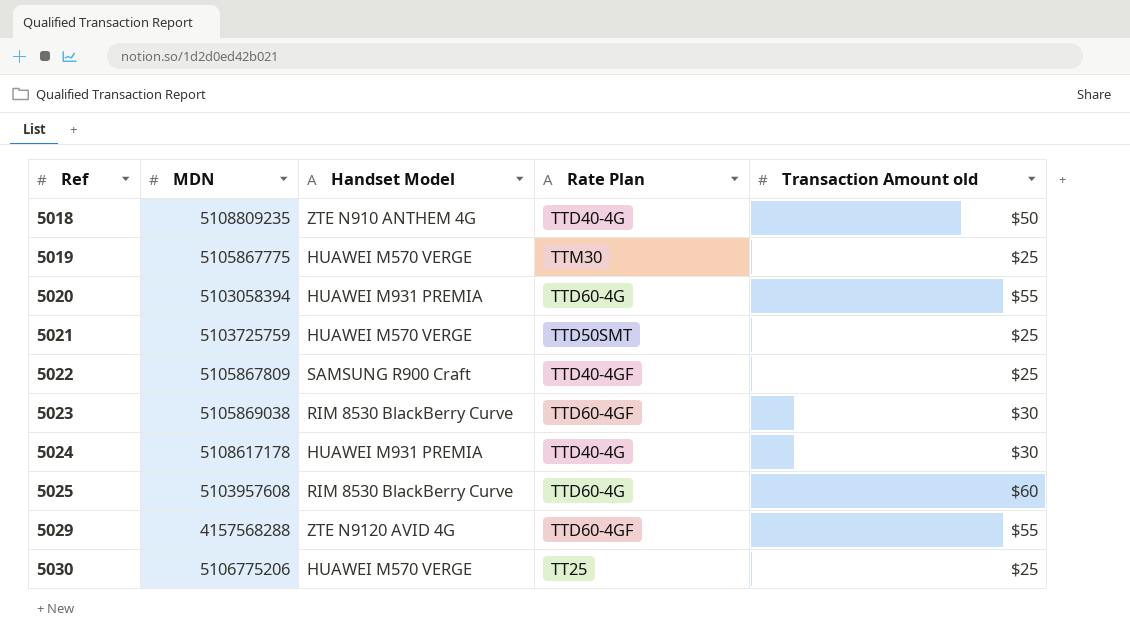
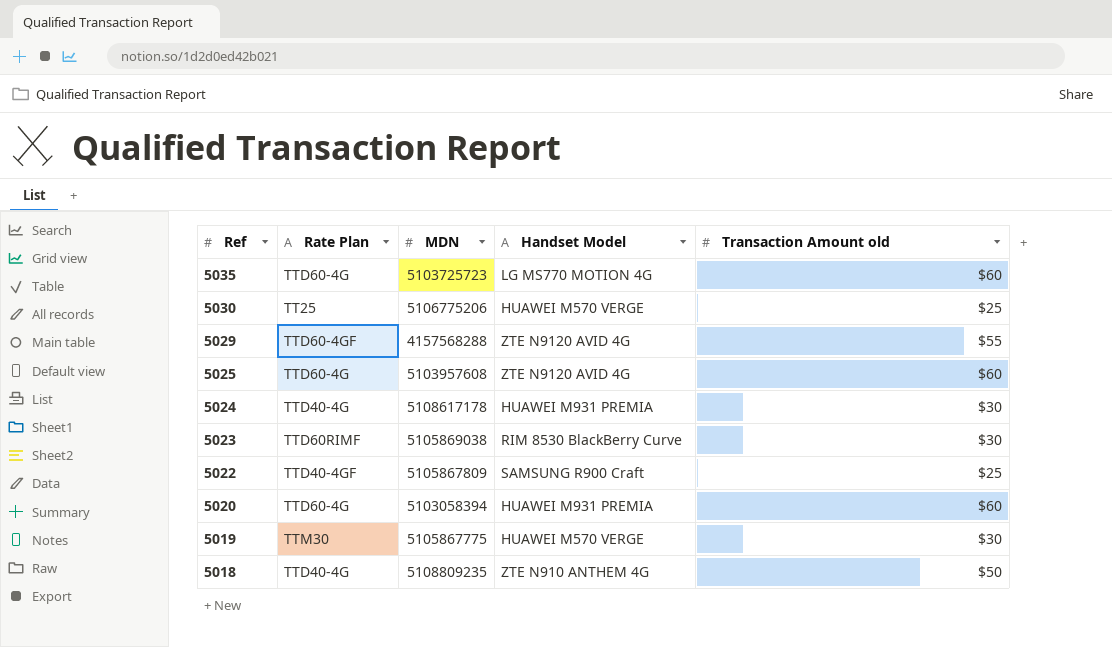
row order: Ref ascending -> Ref descending
column Rate Plan | position: 4 -> 2
row 5021: 5103725759 | HUAWEI M570 VERGE | TTD50SMT | $25 -> none
row 5035: none -> TTD60-4G | 5103725723 | LG MS770 MOTION 4G | $60
5025 | Handset Model: RIM 8530 BlackBerry Curve -> ZTE N9120 AVID 4G
5023 | Rate Plan: TTD60-4GF -> TTD60RIMF
5020 | Transaction Amount old: $55 -> $60
5019 | Transaction Amount old: $25 -> $30

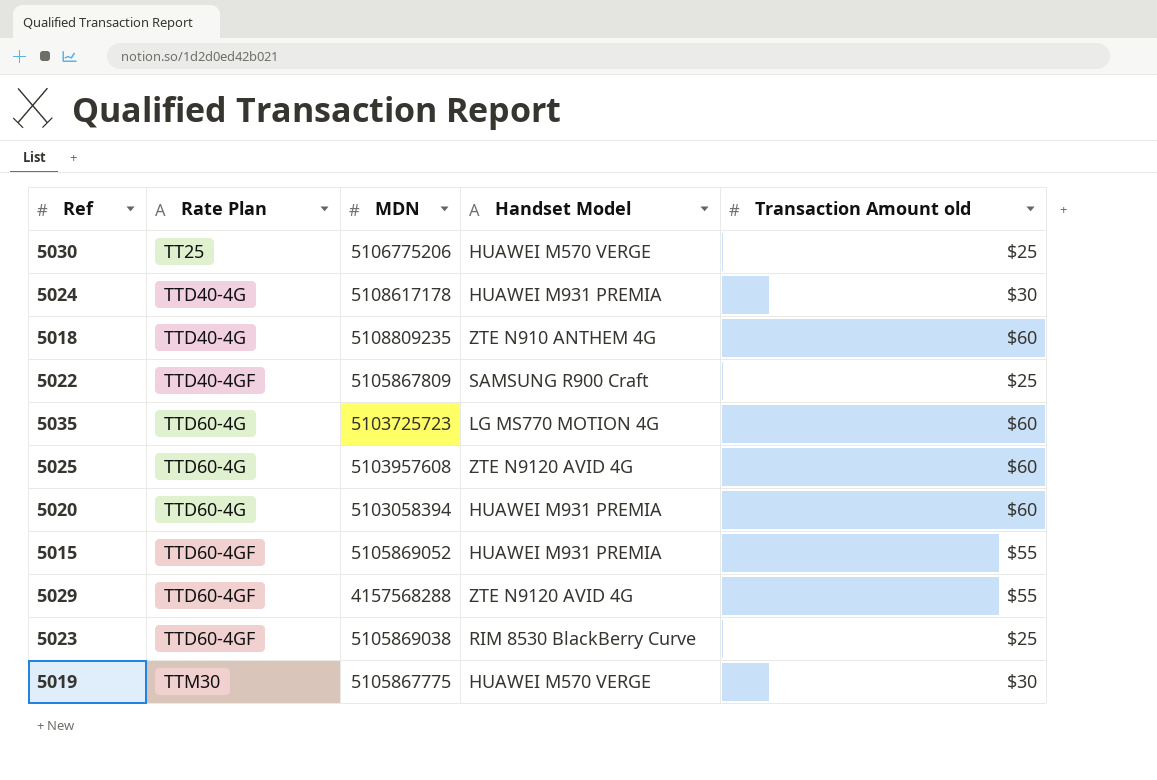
row order: Ref descending -> Rate Plan ascending
5018 | Transaction Amount old: $50 -> $60
row 5015: none -> TTD60-4GF | 5105869052 | HUAWEI M931 PREMIA | $55
5023 | Rate Plan: TTD60RIMF -> TTD60-4GF
5023 | Transaction Amount old: $30 -> $25

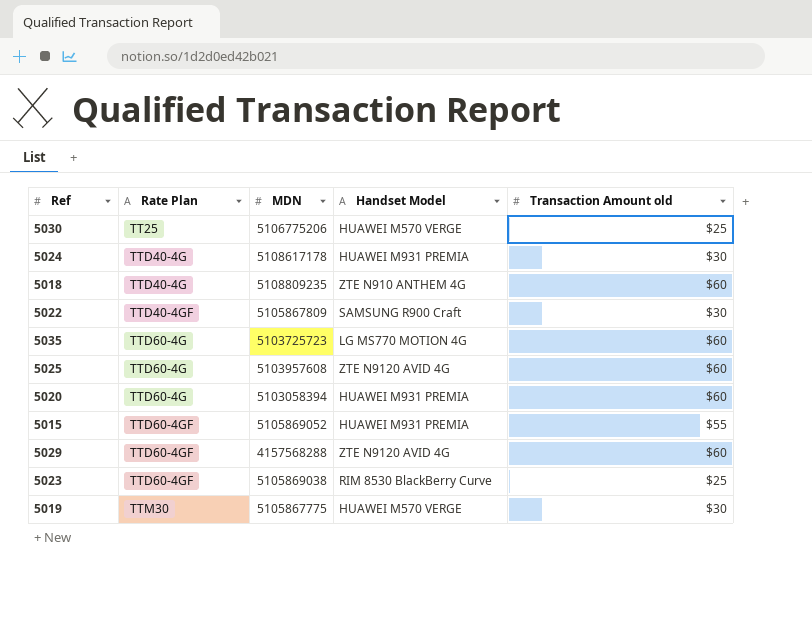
5022 | Transaction Amount old: $25 -> $30
5029 | Transaction Amount old: $55 -> $60

